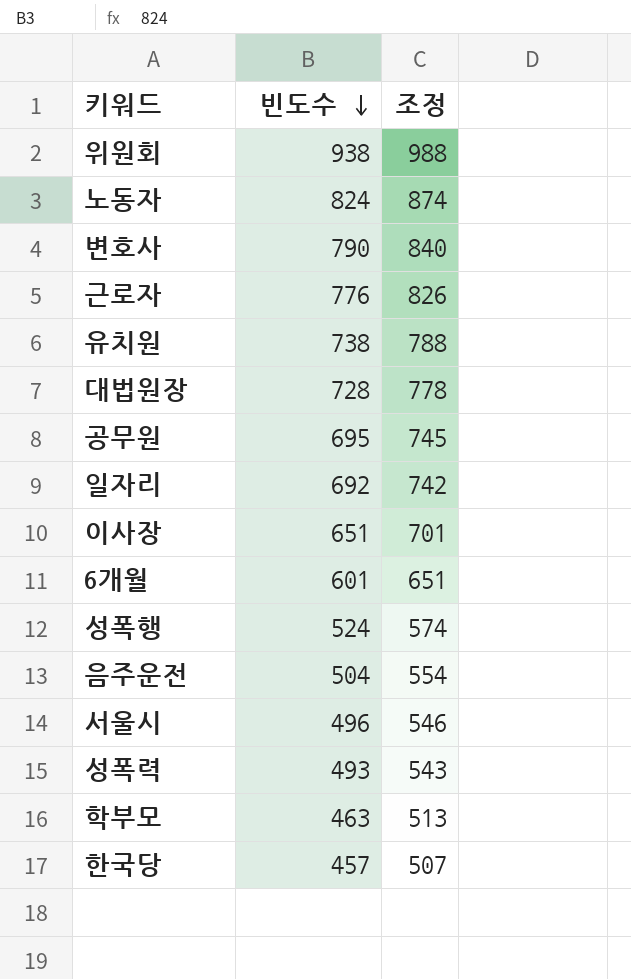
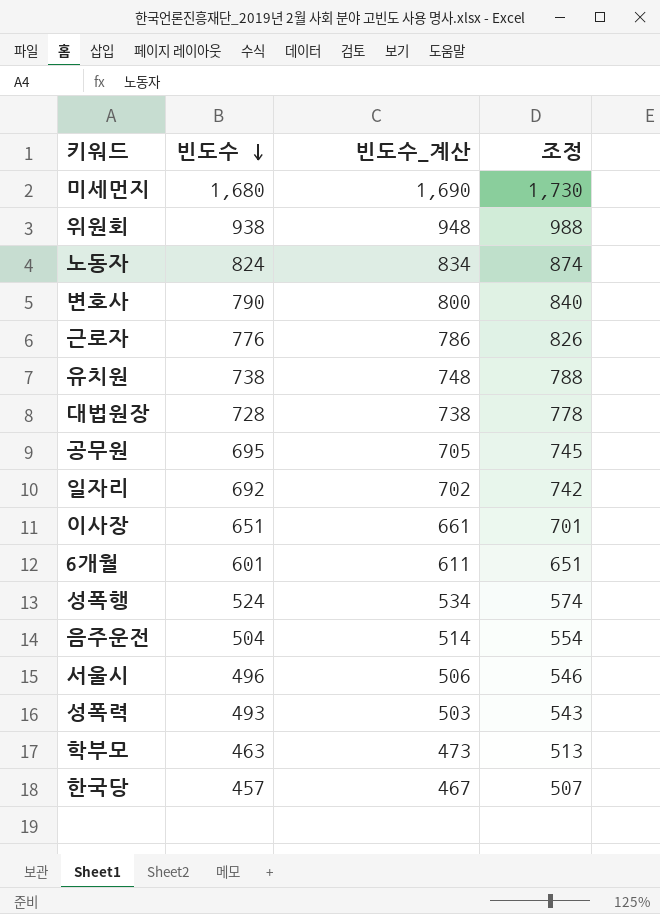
column 빈도수_계산 | formula: none -> [빈도수] + 10
row 미세먼지: none -> 1,680 | 1,690 | 1,730

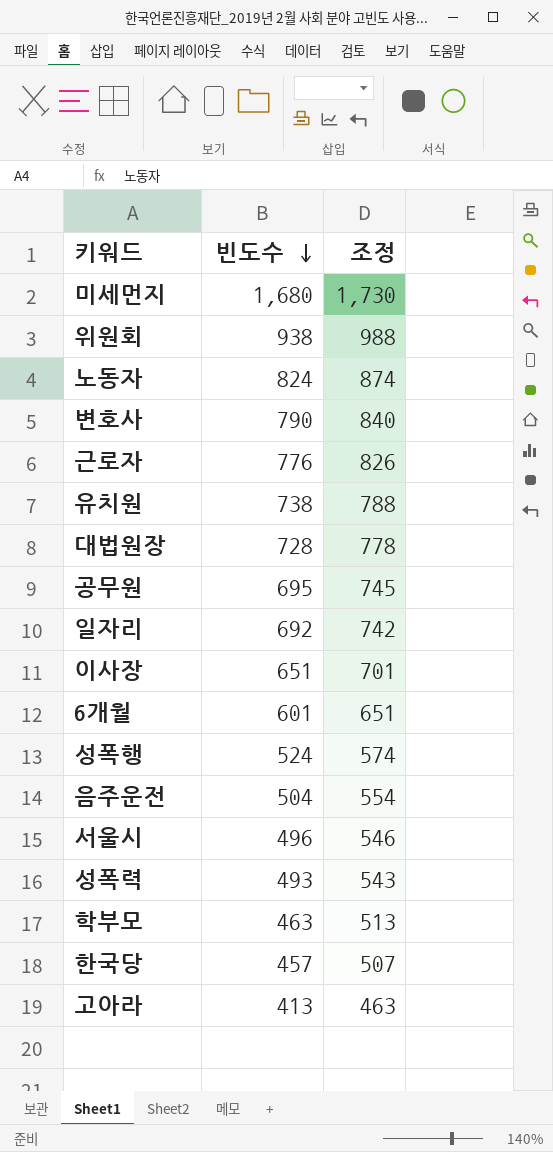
column 빈도수_계산 | formula: [빈도수] + 10 -> none
row 고아라: none -> 413 | 463

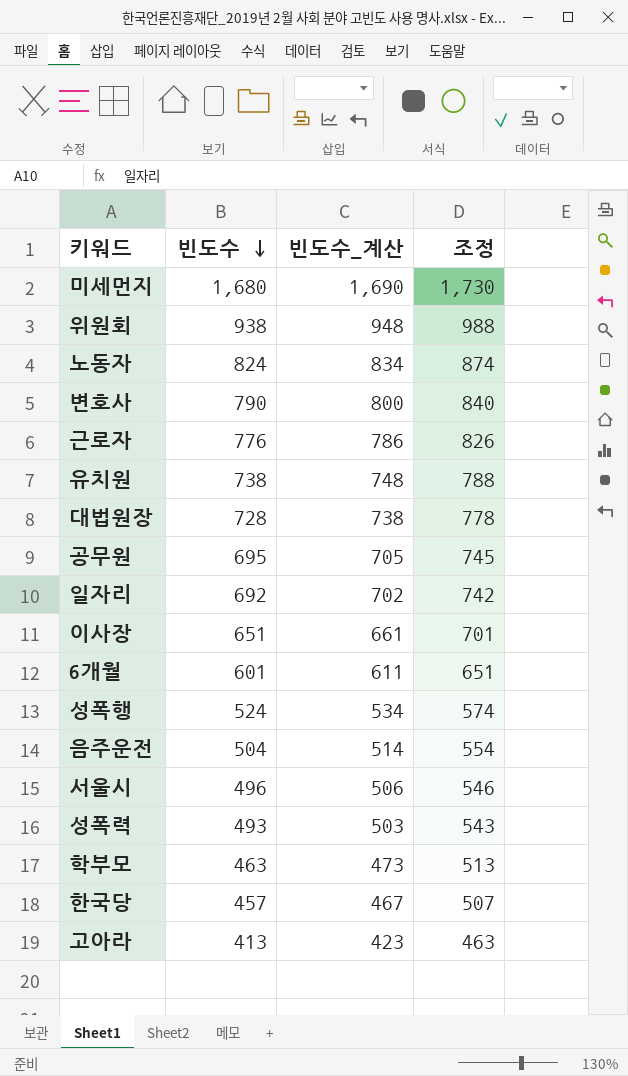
column 빈도수_계산 | formula: none -> [빈도수] + 10

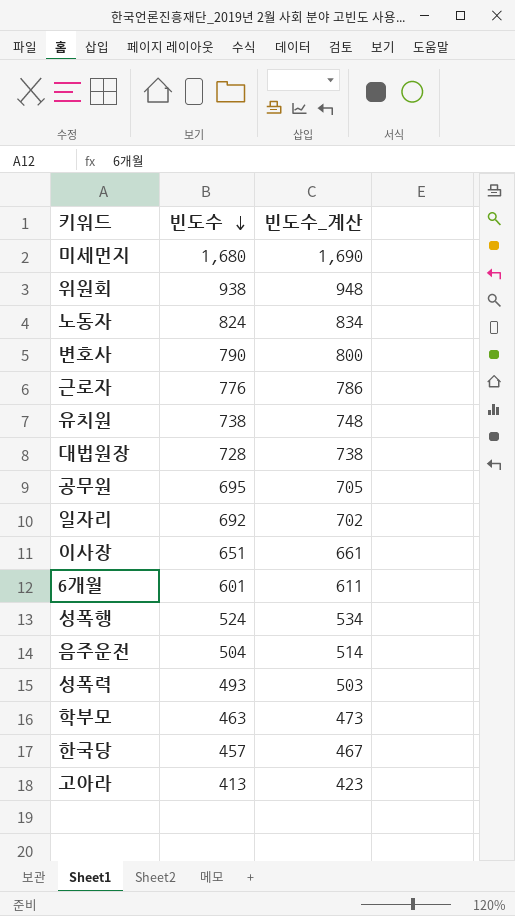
column 조정 | formula: [빈도수] + 50 -> none
row 서울시: 496 | 506 | 546 -> none

